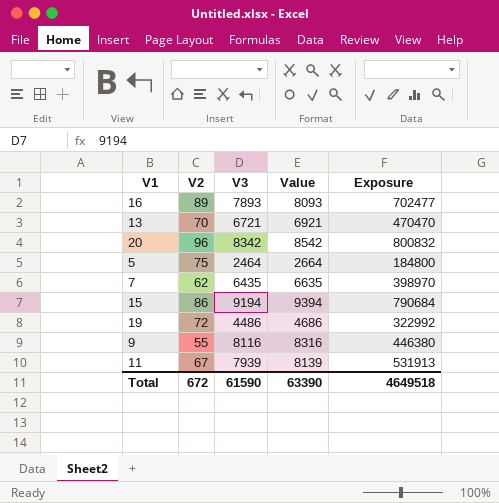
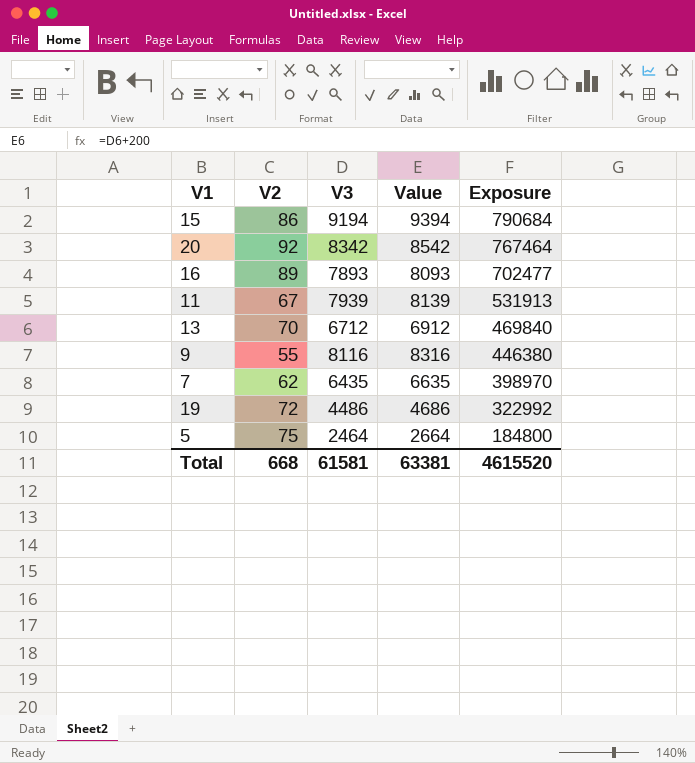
row order: none -> Exposure descending
20 | V2: 96 -> 92
20 | Exposure: 800832 -> 767464
13 | V3: 6721 -> 6712
13 | Value: 6921 -> 6912
13 | Exposure: 470470 -> 469840
Total | V2: 672 -> 668
Total | V3: 61590 -> 61581
Total | Value: 63390 -> 63381
Total | Exposure: 4649518 -> 4615520

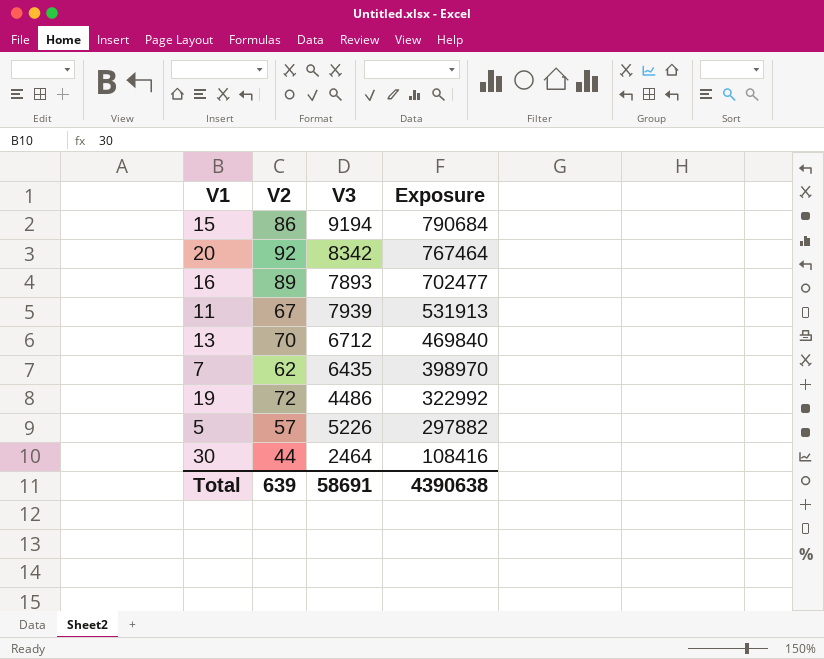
column Value | formula: [V3] + 200 -> none
row 9: 55 | 8116 | 8316 | 446380 -> none
5 | V2: 75 -> 57
5 | V3: 2464 -> 5226
5 | Exposure: 184800 -> 297882
row 30: none -> 44 | 2464 | 108416
Total | V2: 668 -> 639
Total | V3: 61581 -> 58691
Total | Exposure: 4615520 -> 4390638

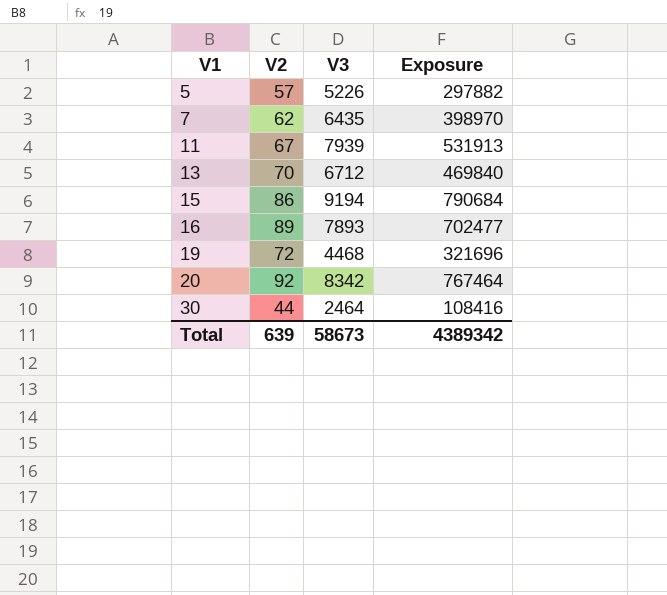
row order: Exposure descending -> V1 ascending
19 | V3: 4486 -> 4468
19 | Exposure: 322992 -> 321696
Total | V3: 58691 -> 58673
Total | Exposure: 4390638 -> 4389342

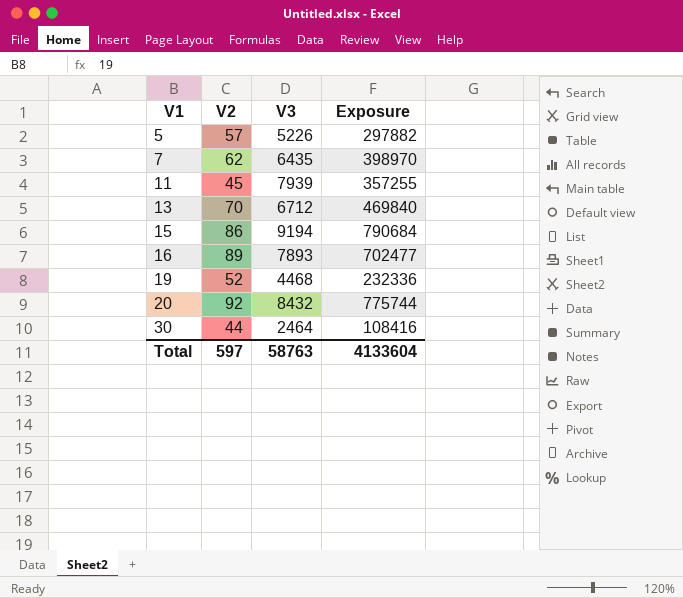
11 | V2: 67 -> 45
11 | Exposure: 531913 -> 357255
19 | V2: 72 -> 52
19 | Exposure: 321696 -> 232336
20 | V3: 8342 -> 8432
20 | Exposure: 767464 -> 775744
Total | V2: 639 -> 597
Total | V3: 58673 -> 58763
Total | Exposure: 4389342 -> 4133604

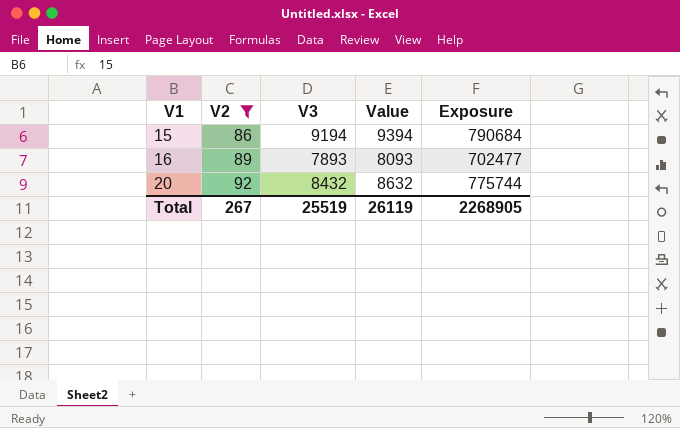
filter: none -> V2 >= 86
column Value | formula: none -> [V3] + 200
Total | V2: 597 -> 267
Total | V3: 58763 -> 25519
Total | Exposure: 4133604 -> 2268905

